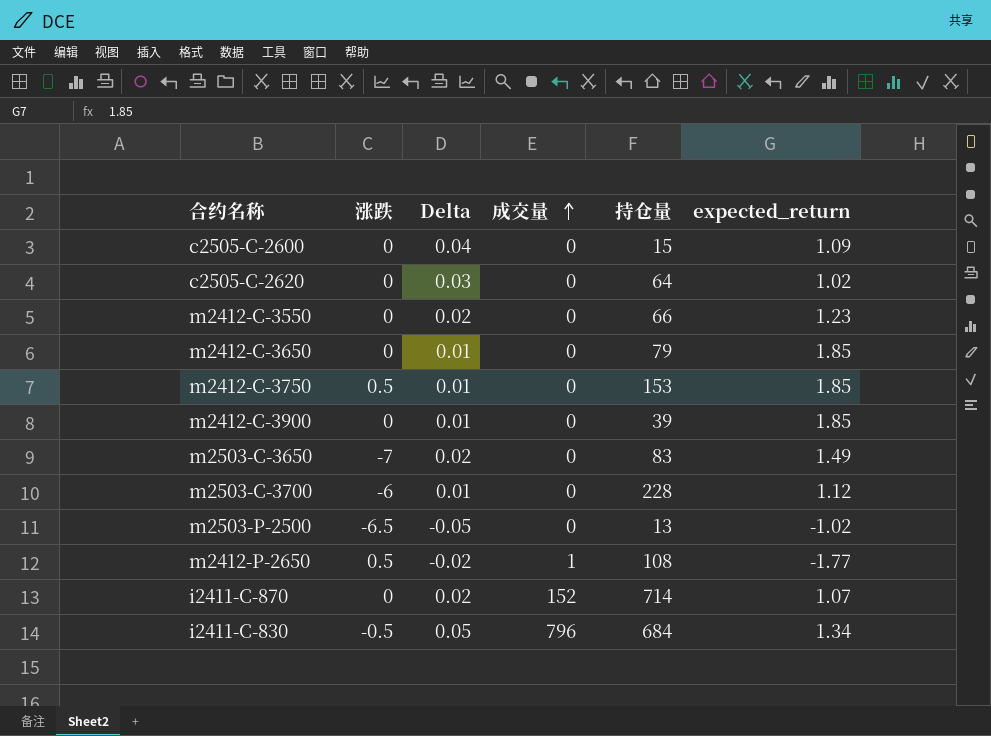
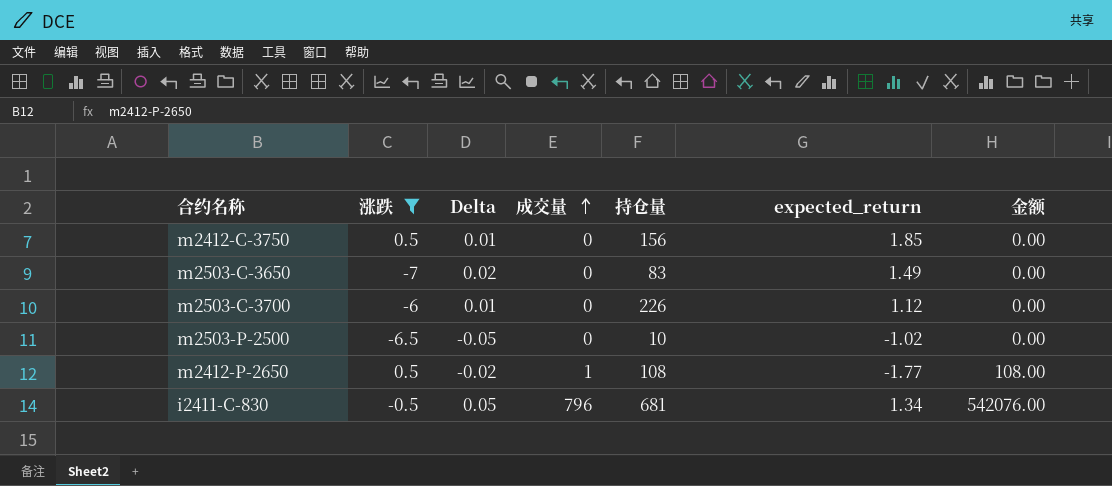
filter: none -> 涨跌 != 0
column 金额 | formula: none -> [成交量] * [持仓量]
m2412-C-3750 | 持仓量: 153 -> 156
m2503-C-3700 | 持仓量: 228 -> 226
m2503-P-2500 | 持仓量: 13 -> 10
i2411-C-830 | 持仓量: 684 -> 681

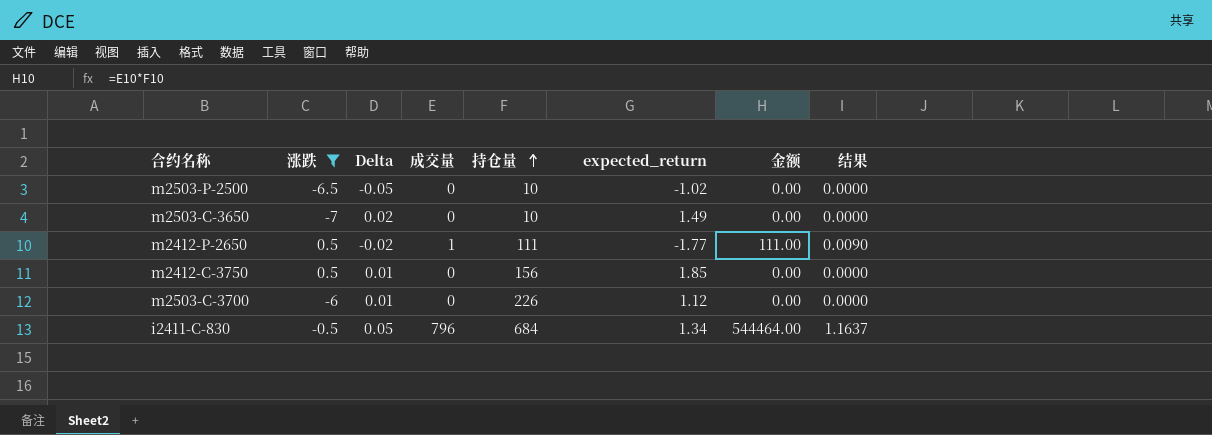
row order: 成交量 ascending -> 持仓量 ascending
column 结果 | formula: none -> [成交量] / [持仓量]
m2503-C-3650 | 持仓量: 83 -> 10
m2412-P-2650 | 持仓量: 108 -> 111
m2412-P-2650 | 金额: 108.00 -> 111.00
i2411-C-830 | 持仓量: 681 -> 684
i2411-C-830 | 金额: 542076.00 -> 544464.00

